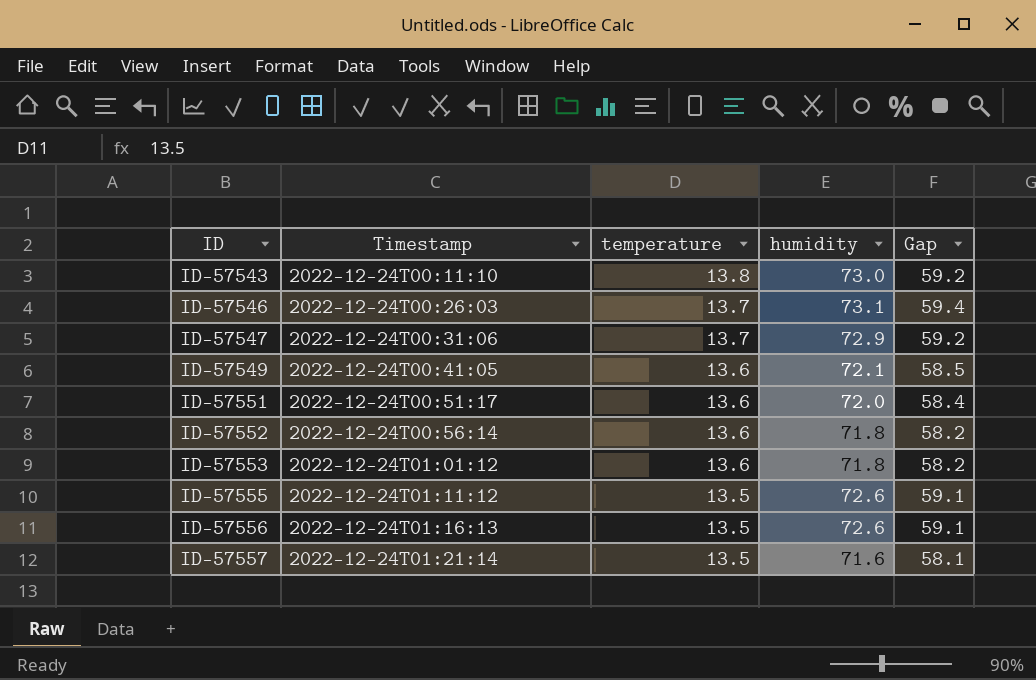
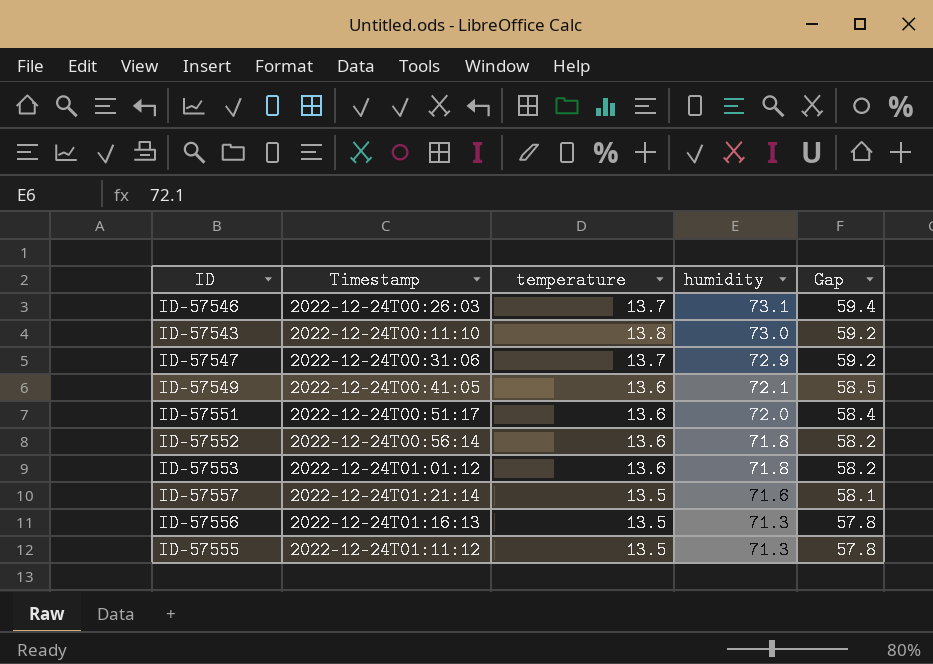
row order: ID ascending -> humidity descending
ID-57556 | humidity: 72.6 -> 71.3
ID-57556 | Gap: 59.1 -> 57.8
ID-57555 | humidity: 72.6 -> 71.3
ID-57555 | Gap: 59.1 -> 57.8

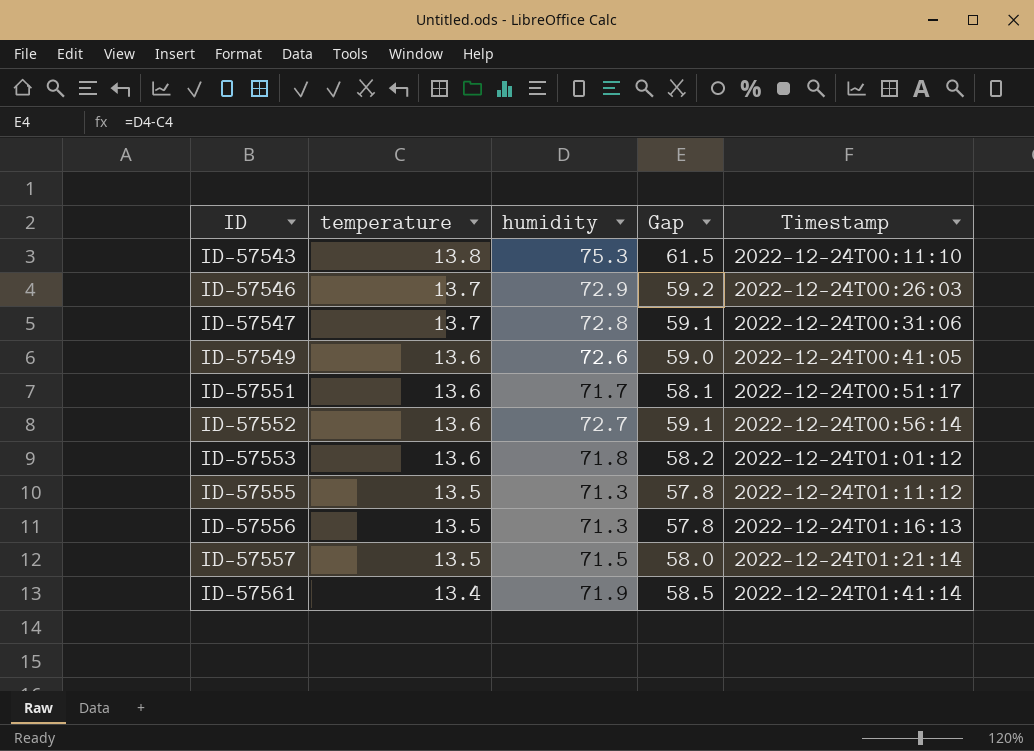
row order: humidity descending -> ID ascending
column Timestamp | position: 2 -> 5
ID-57543 | humidity: 73.0 -> 75.3
ID-57543 | Gap: 59.2 -> 61.5
ID-57546 | humidity: 73.1 -> 72.9
ID-57546 | Gap: 59.4 -> 59.2
ID-57547 | humidity: 72.9 -> 72.8
ID-57547 | Gap: 59.2 -> 59.1
ID-57549 | humidity: 72.1 -> 72.6
ID-57549 | Gap: 58.5 -> 59.0
ID-57551 | humidity: 72.0 -> 71.7
ID-57551 | Gap: 58.4 -> 58.1
ID-57552 | humidity: 71.8 -> 72.7
ID-57552 | Gap: 58.2 -> 59.1
ID-57557 | humidity: 71.6 -> 71.5
ID-57557 | Gap: 58.1 -> 58.0
row ID-57561: none -> 13.4 | 71.9 | 58.5 | 2022-12-24T01:41:14

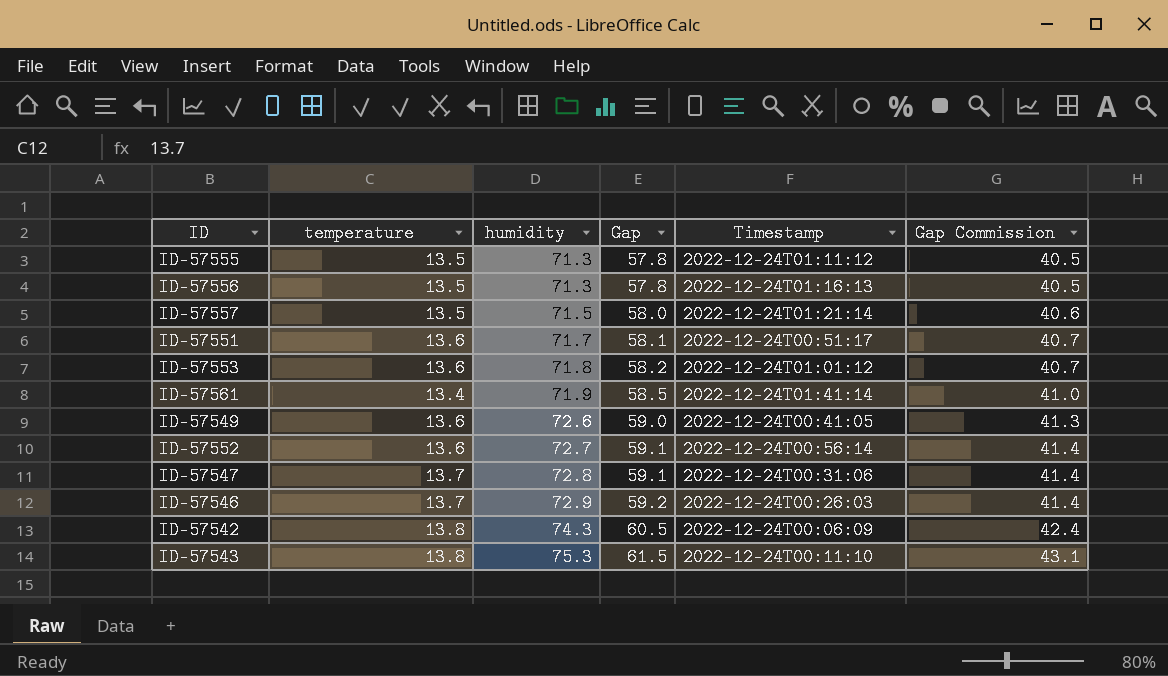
row order: ID ascending -> humidity ascending
column Gap Commission | formula: none -> [Gap] * 0.7
row ID-57542: none -> 13.8 | 74.3 | 60.5 | 2022-12-24T00:06:09 | 42.4

